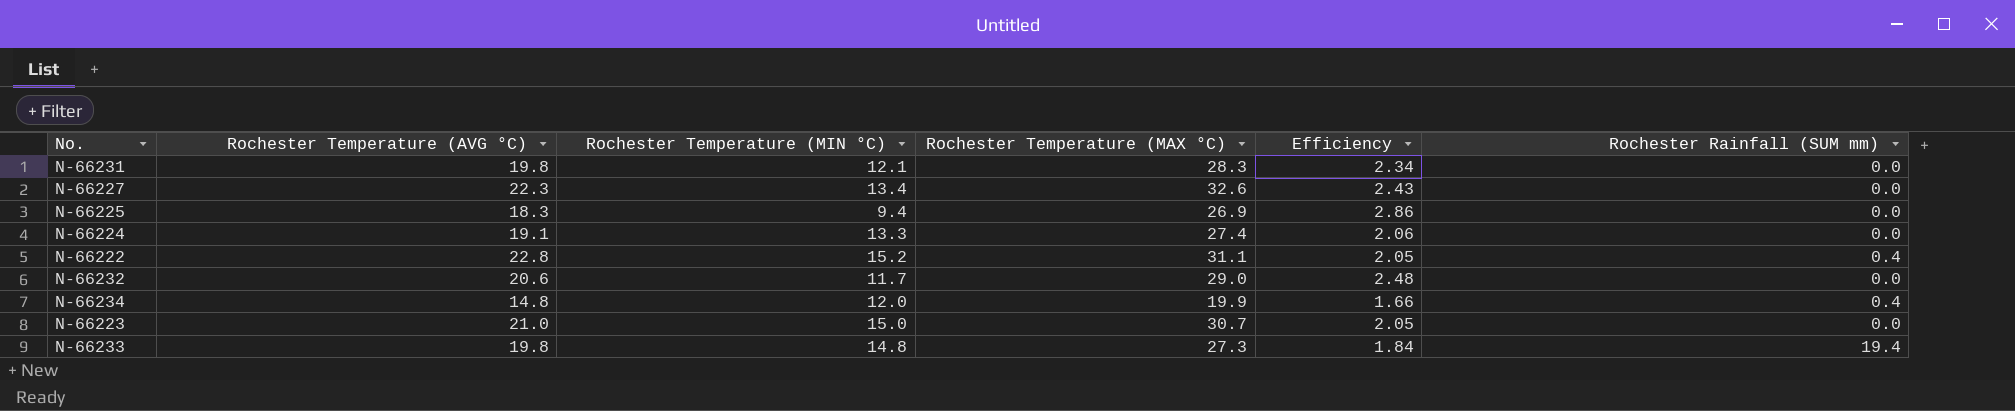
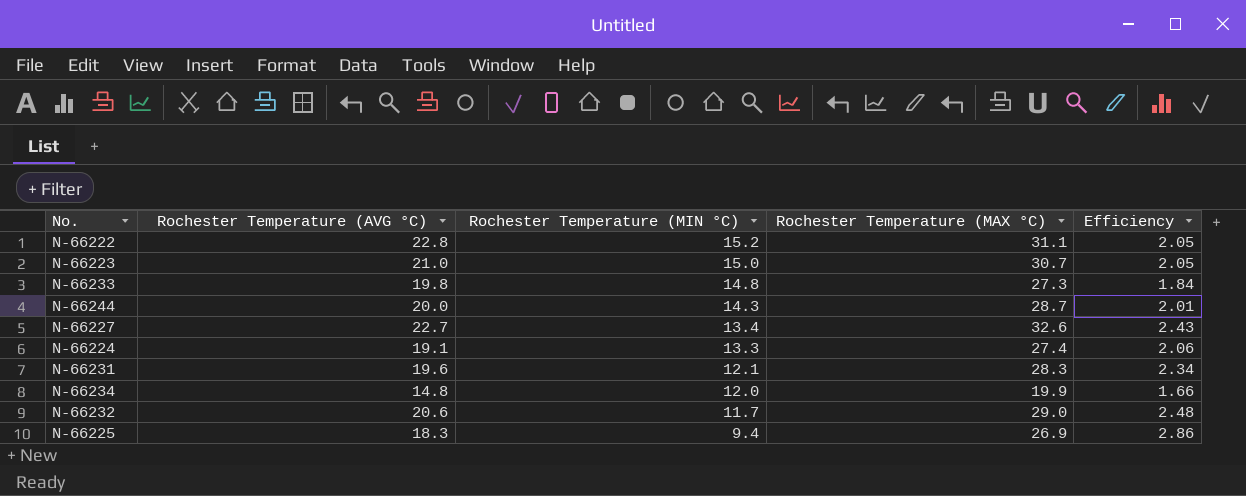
row order: none -> Rochester Temperature (MIN °C) descending
column Rochester Rainfall (SUM mm) | position: 6 -> none
row N-66244: none -> 20.0 | 14.3 | 28.7 | 2.01
N-66227 | Rochester Temperature (AVG °C): 22.3 -> 22.7
N-66231 | Rochester Temperature (AVG °C): 19.8 -> 19.6

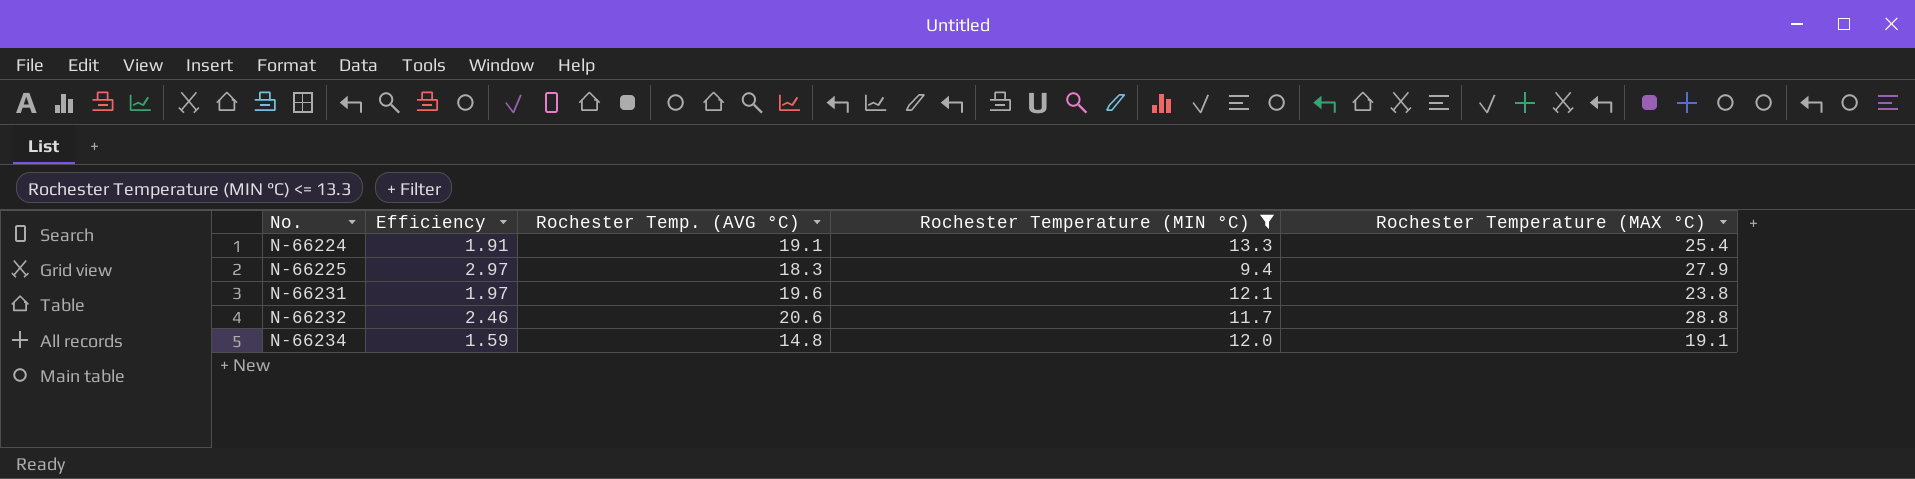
filter: none -> Rochester Temperature (MIN °C) <= 13.3
row order: Rochester Temperature (MIN °C) descending -> No. ascending
column Efficiency | position: 5 -> 2
column name: Rochester Temperature (AVG °C) -> Rochester Temp. (AVG °C)
N-66224 | Efficiency: 2.06 -> 1.91
N-66224 | Rochester Temperature (MAX °C): 27.4 -> 25.4
N-66225 | Efficiency: 2.86 -> 2.97
N-66225 | Rochester Temperature (MAX °C): 26.9 -> 27.9
N-66231 | Efficiency: 2.34 -> 1.97
N-66231 | Rochester Temperature (MAX °C): 28.3 -> 23.8
N-66232 | Efficiency: 2.48 -> 2.46
N-66232 | Rochester Temperature (MAX °C): 29.0 -> 28.8
N-66234 | Efficiency: 1.66 -> 1.59
N-66234 | Rochester Temperature (MAX °C): 19.9 -> 19.1

